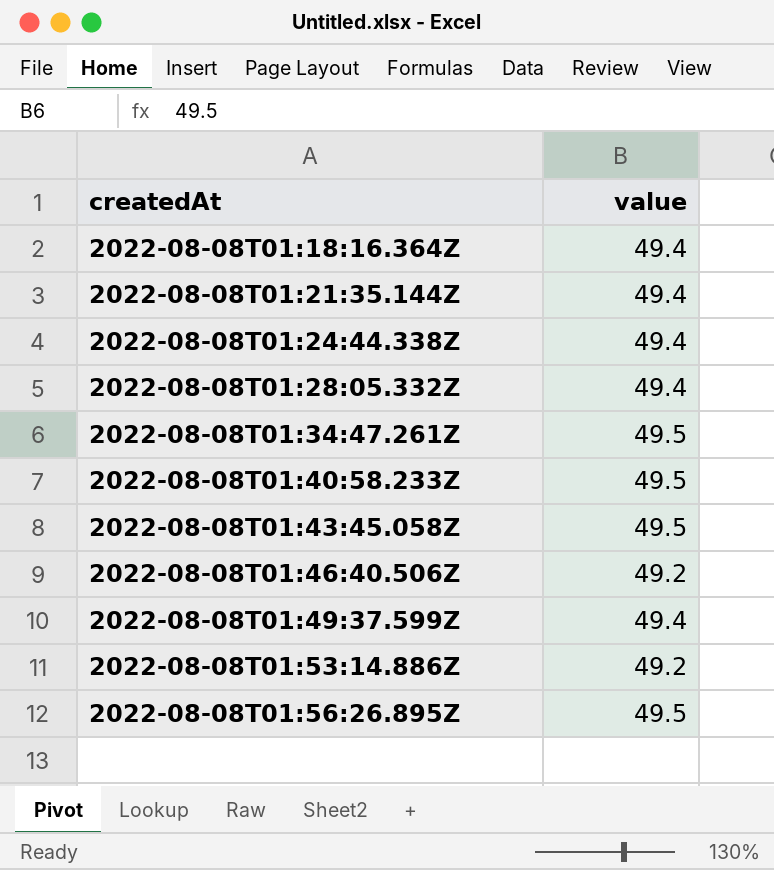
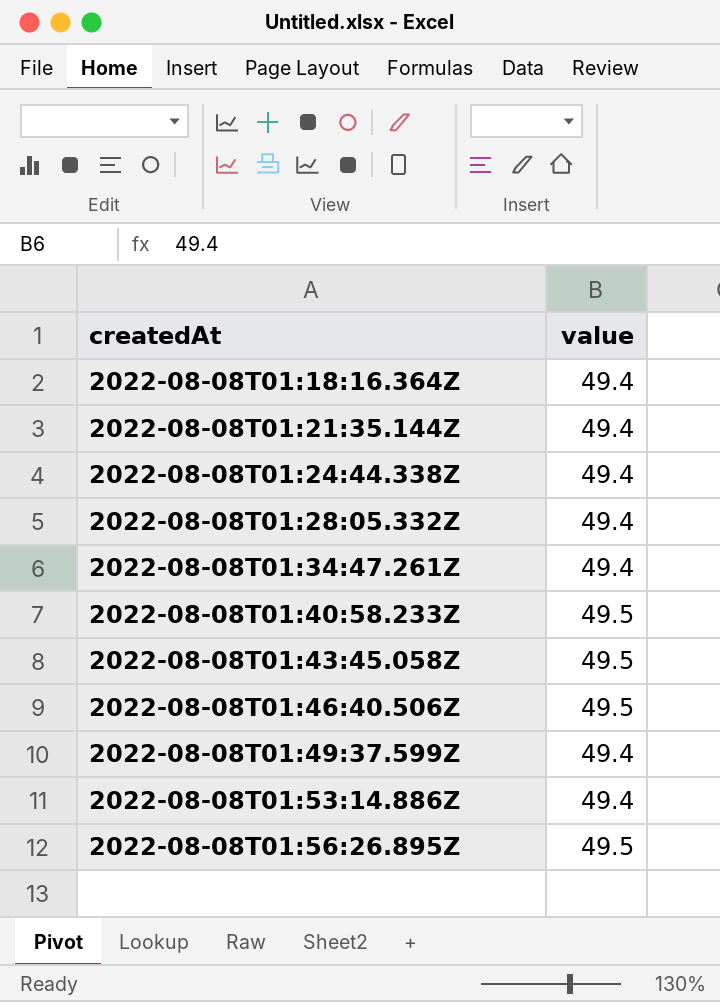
2022-08-08T01:34:47.261Z | value: 49.5 -> 49.4
2022-08-08T01:46:40.506Z | value: 49.2 -> 49.5
2022-08-08T01:53:14.886Z | value: 49.2 -> 49.4

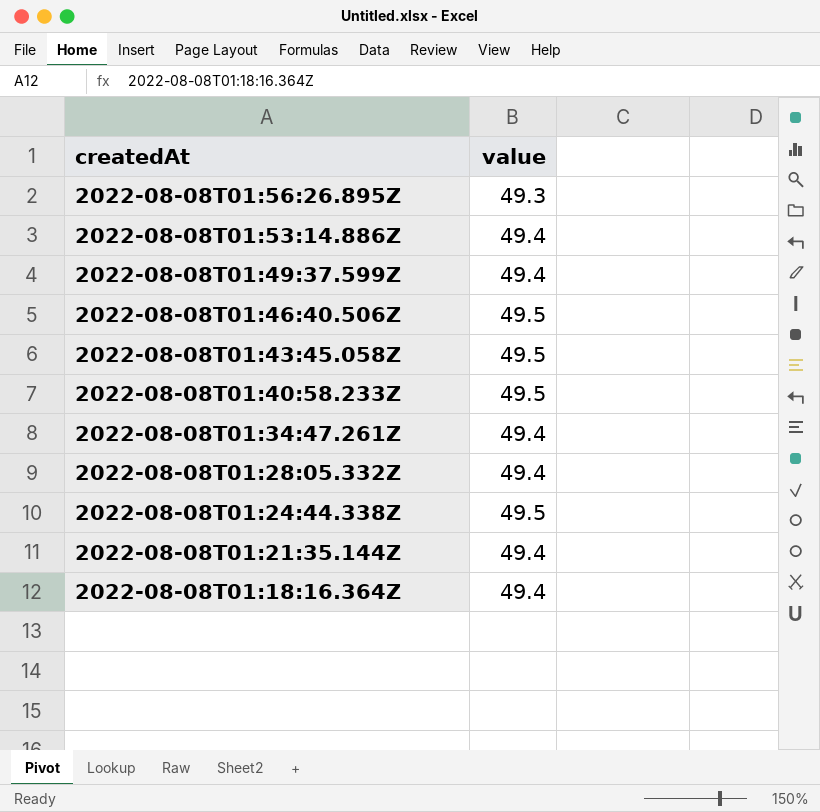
row order: createdAt ascending -> createdAt descending
2022-08-08T01:56:26.895Z | value: 49.5 -> 49.3
2022-08-08T01:24:44.338Z | value: 49.4 -> 49.5

